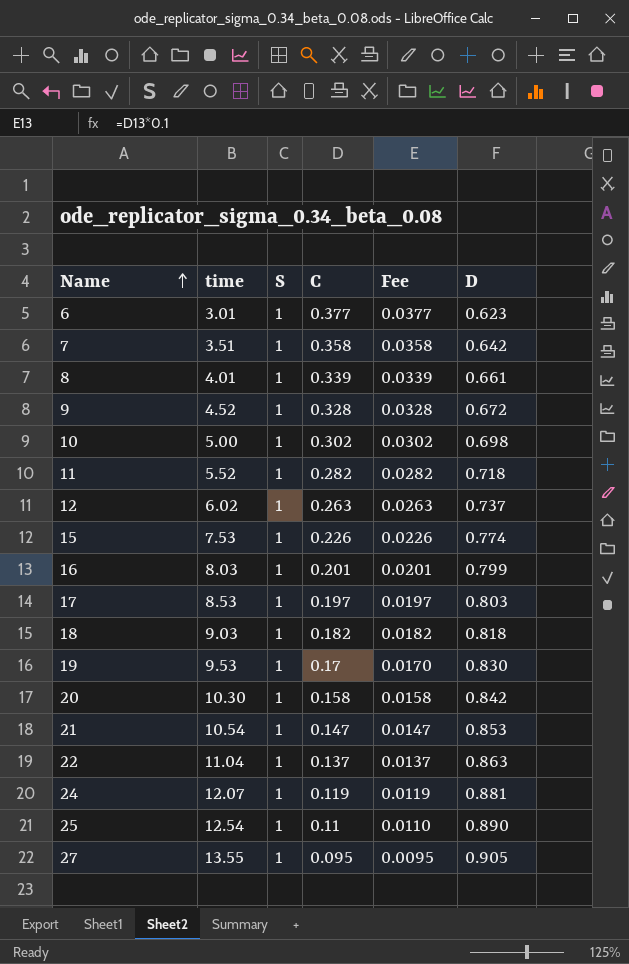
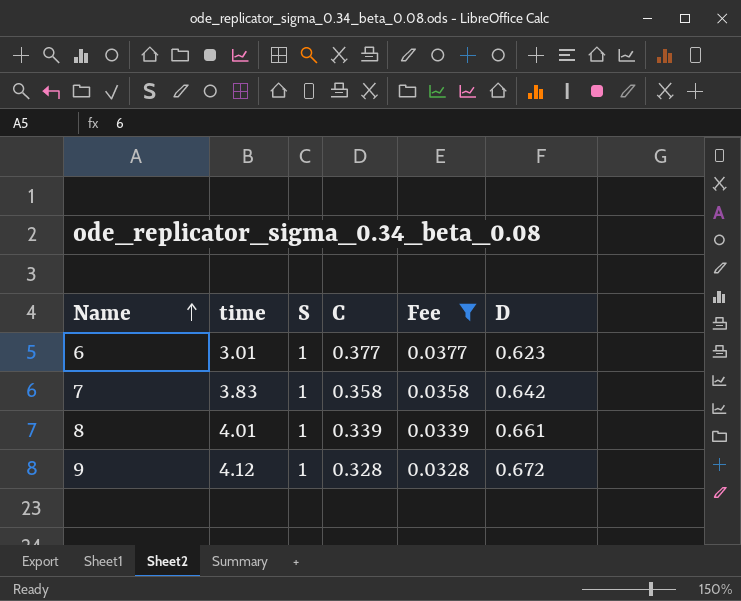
filter: none -> Fee >= 0.0328
7 | time: 3.51 -> 3.83
9 | time: 4.52 -> 4.12

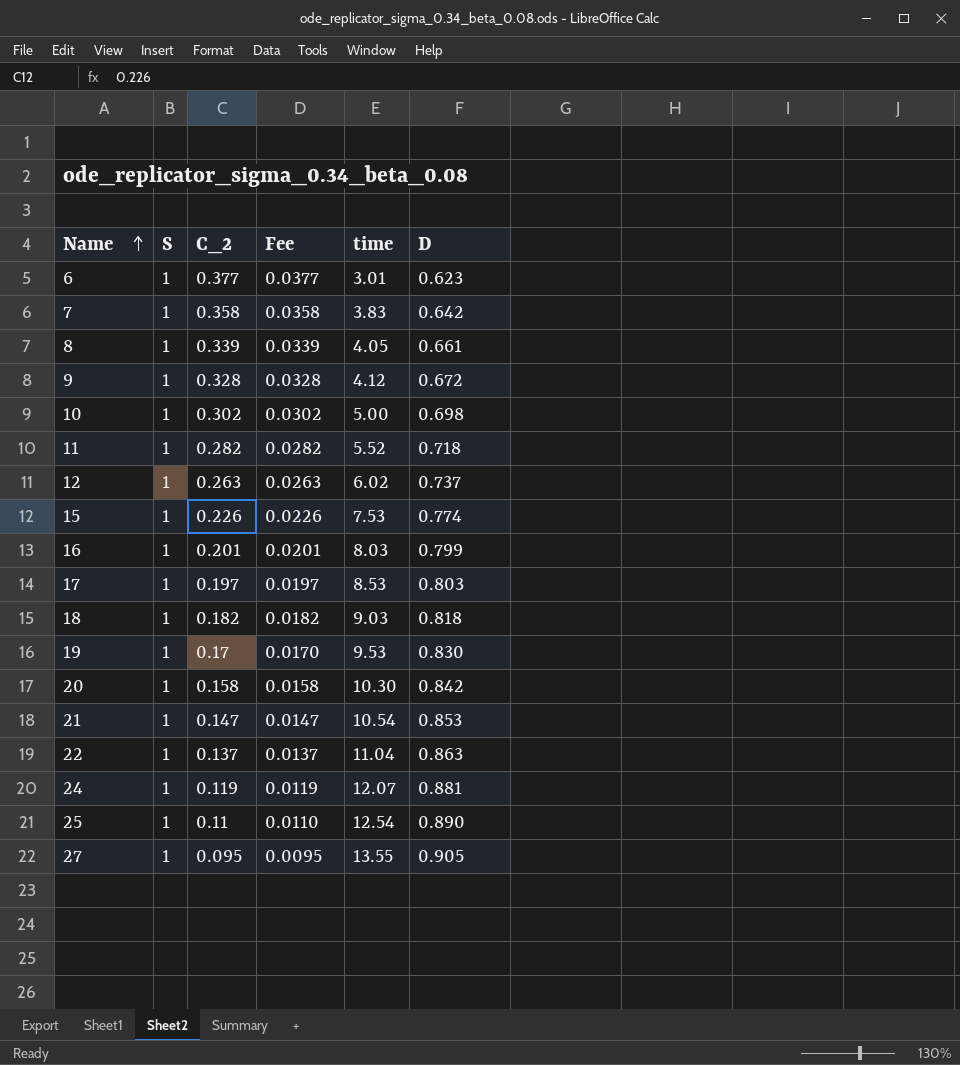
filter: Fee >= 0.0328 -> none
column name: C -> C_2
column time | position: 2 -> 5
8 | time: 4.01 -> 4.05

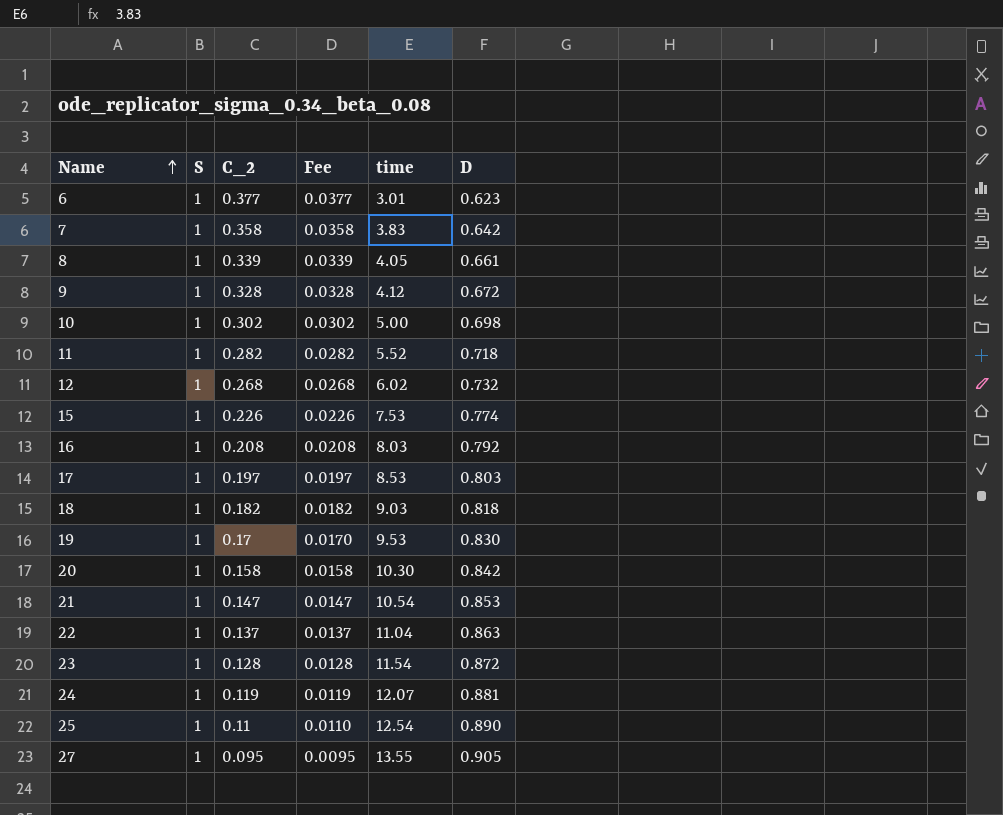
12 | C_2: 0.263 -> 0.268
12 | Fee: 0.0263 -> 0.0268
12 | D: 0.737 -> 0.732
16 | C_2: 0.201 -> 0.208
16 | Fee: 0.0201 -> 0.0208
16 | D: 0.799 -> 0.792
row 23: none -> 1 | 0.128 | 0.0128 | 11.54 | 0.872

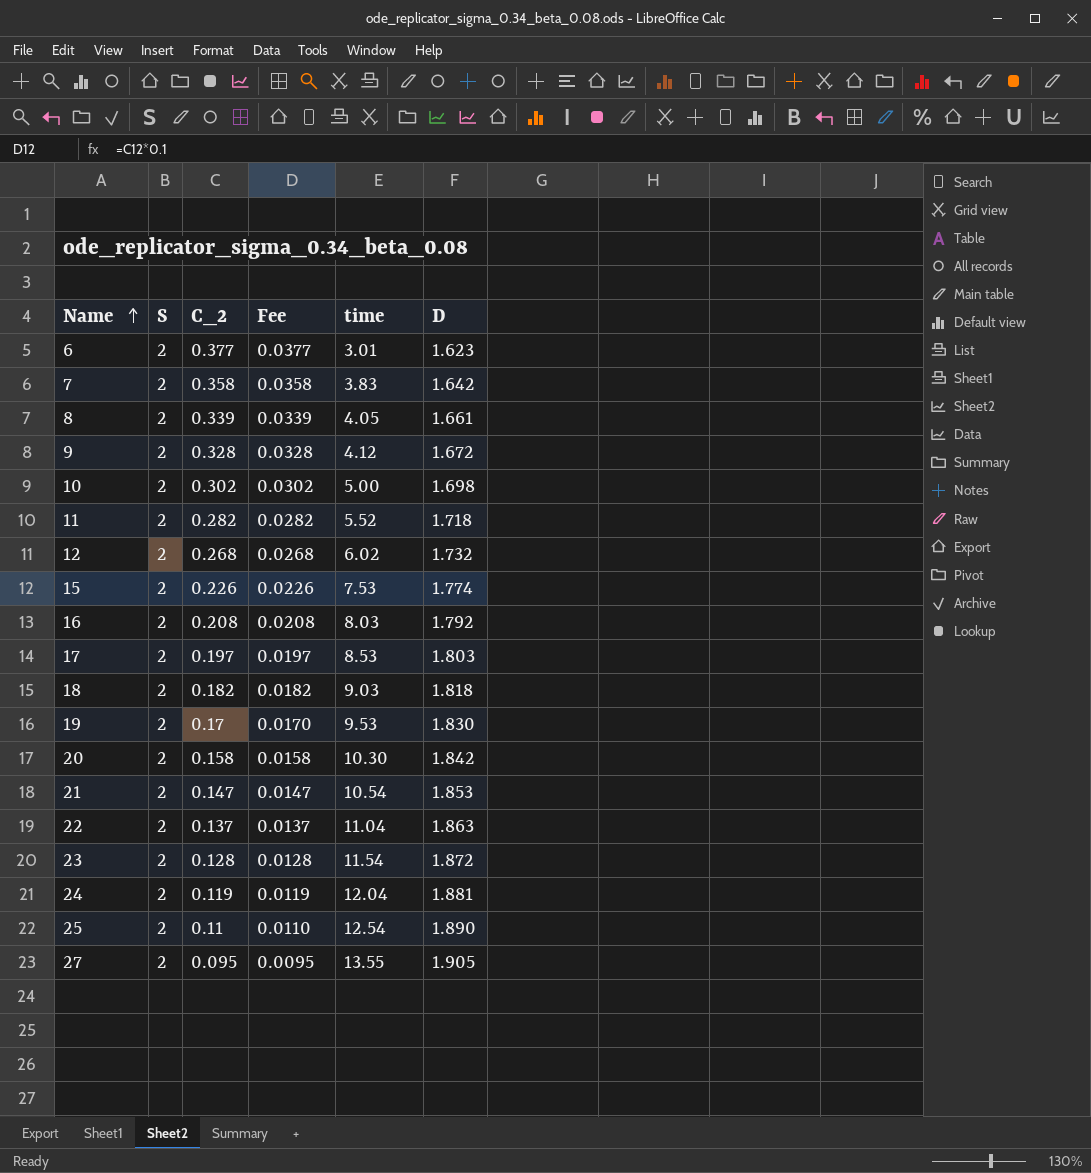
6 | S: 1 -> 2
6 | D: 0.623 -> 1.623
7 | S: 1 -> 2
7 | D: 0.642 -> 1.642
8 | S: 1 -> 2
8 | D: 0.661 -> 1.661
9 | S: 1 -> 2
9 | D: 0.672 -> 1.672
10 | S: 1 -> 2
10 | D: 0.698 -> 1.698
11 | S: 1 -> 2
11 | D: 0.718 -> 1.718
12 | S: 1 -> 2
12 | D: 0.732 -> 1.732
15 | S: 1 -> 2
15 | D: 0.774 -> 1.774
16 | S: 1 -> 2
16 | D: 0.792 -> 1.792
17 | S: 1 -> 2
17 | D: 0.803 -> 1.803
18 | S: 1 -> 2
18 | D: 0.818 -> 1.818
19 | S: 1 -> 2
19 | D: 0.830 -> 1.830
20 | S: 1 -> 2
20 | D: 0.842 -> 1.842
21 | S: 1 -> 2
21 | D: 0.853 -> 1.853
22 | S: 1 -> 2
22 | D: 0.863 -> 1.863
23 | S: 1 -> 2
23 | D: 0.872 -> 1.872
24 | S: 1 -> 2
24 | time: 12.07 -> 12.04
24 | D: 0.881 -> 1.881
25 | S: 1 -> 2
25 | D: 0.890 -> 1.890
27 | S: 1 -> 2
27 | D: 0.905 -> 1.905

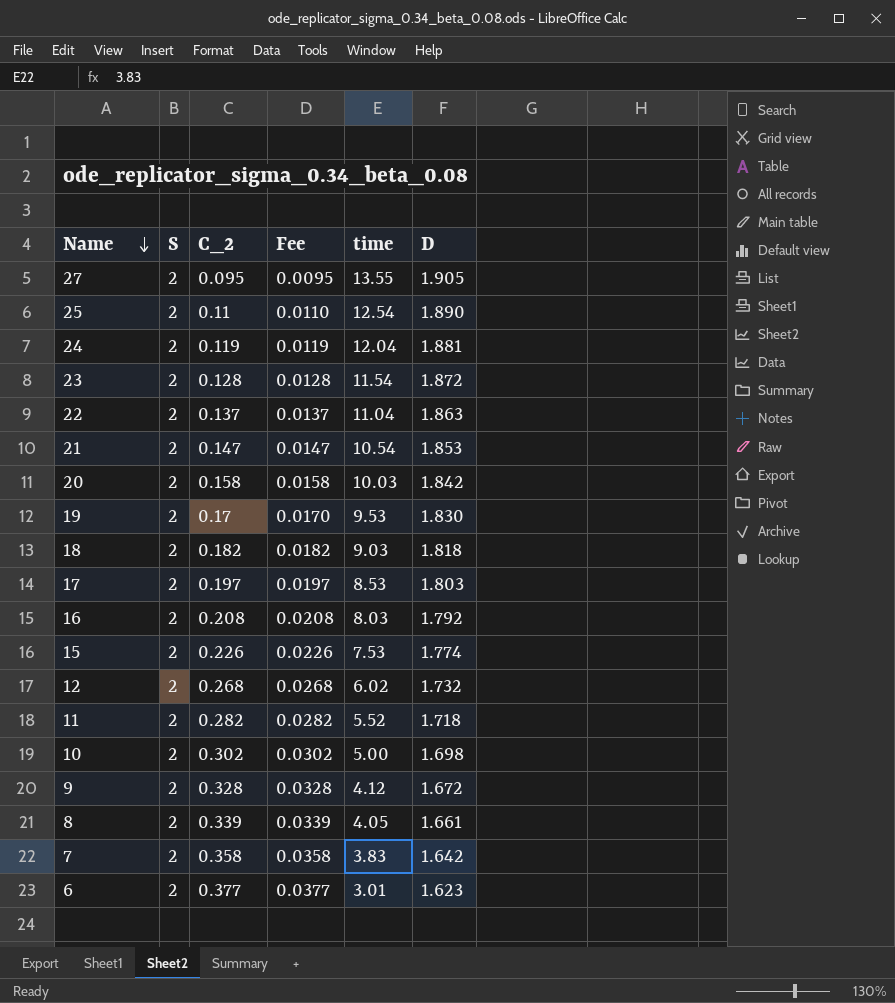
row order: Name ascending -> Name descending
20 | time: 10.30 -> 10.03

